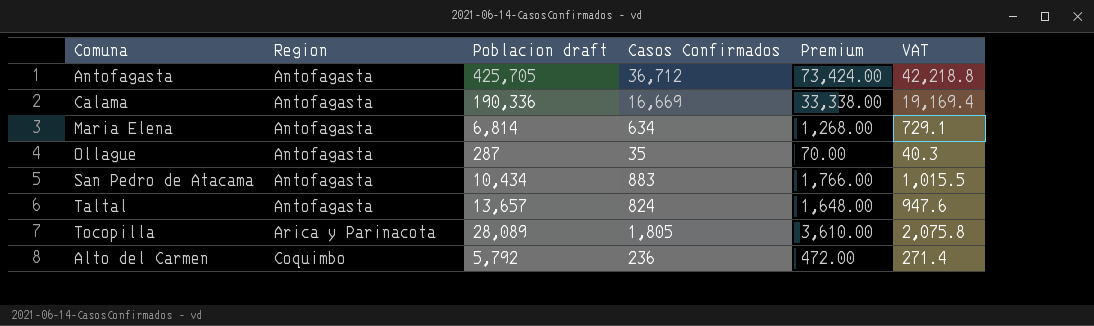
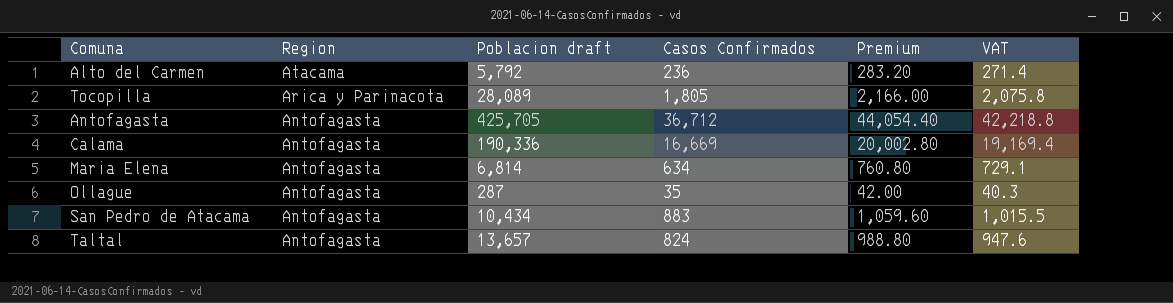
row order: Region ascending -> Region descending
column Premium | formula: [Casos Confirmados] * 2 -> [Casos Confirmados] * 1.2
Alto del Carmen | Region: Coquimbo -> Atacama

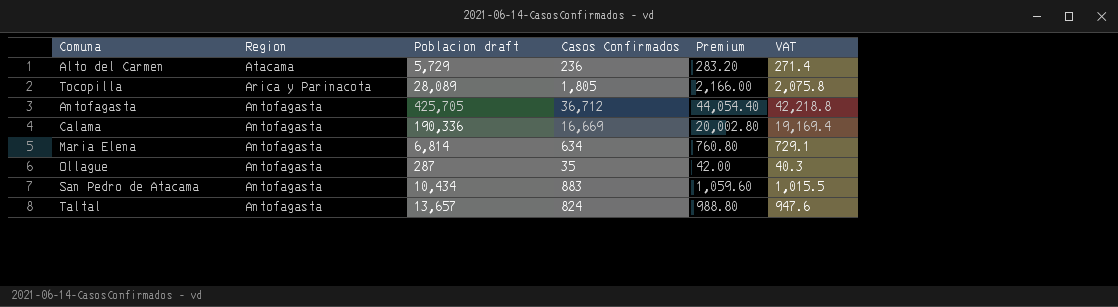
Alto del Carmen | Poblacion draft: 5,792 -> 5,729

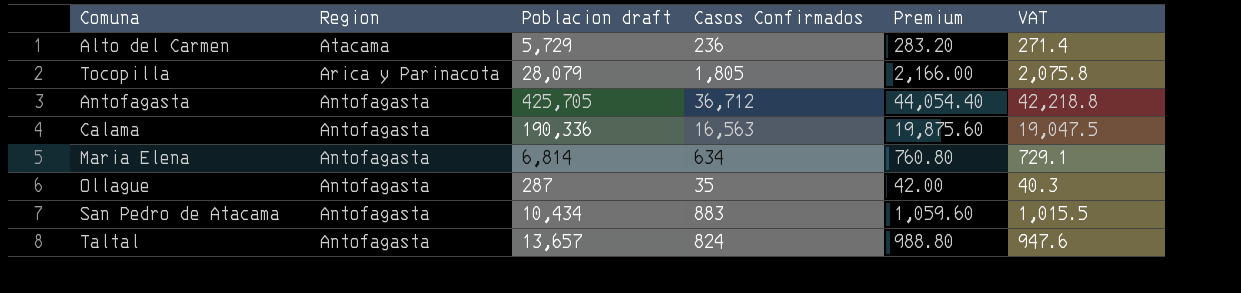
Tocopilla | Poblacion draft: 28,089 -> 28,079
Calama | Casos Confirmados: 16,669 -> 16,563
Calama | Premium: 20,002.80 -> 19,875.60
Calama | VAT: 19,169.4 -> 19,047.5

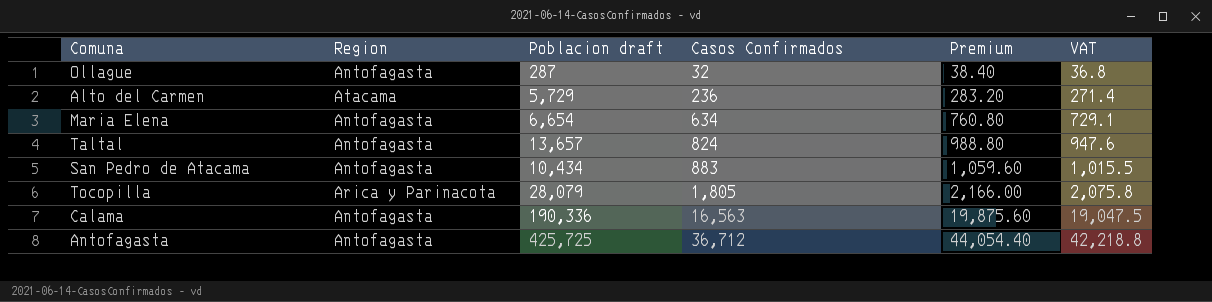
row order: Region descending -> Casos Confirmados ascending
Ollague | Casos Confirmados: 35 -> 32
Ollague | Premium: 42.00 -> 38.40
Ollague | VAT: 40.3 -> 36.8
Maria Elena | Poblacion draft: 6,814 -> 6,654
Antofagasta | Poblacion draft: 425,705 -> 425,725

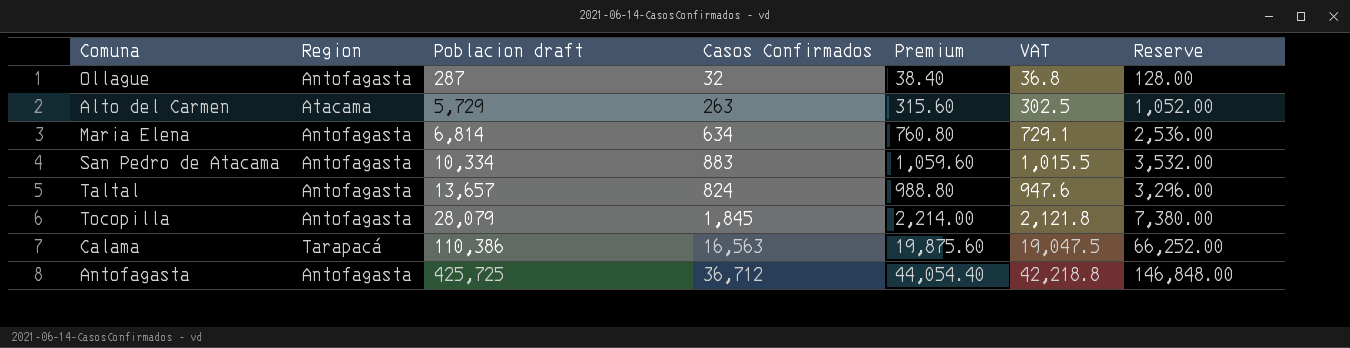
row order: Casos Confirmados ascending -> Poblacion draft ascending
column Reserve | formula: none -> [Casos Confirmados] * 4
Alto del Carmen | Casos Confirmados: 236 -> 263
Alto del Carmen | Premium: 283.20 -> 315.60
Alto del Carmen | VAT: 271.4 -> 302.5
Maria Elena | Poblacion draft: 6,654 -> 6,814
San Pedro de Atacama | Poblacion draft: 10,434 -> 10,334
Tocopilla | Region: Arica y Parinacota -> Antofagasta
Tocopilla | Casos Confirmados: 1,805 -> 1,845
Tocopilla | Premium: 2,166.00 -> 2,214.00
Tocopilla | VAT: 2,075.8 -> 2,121.8
Calama | Region: Antofagasta -> Tarapacá
Calama | Poblacion draft: 190,336 -> 110,386

